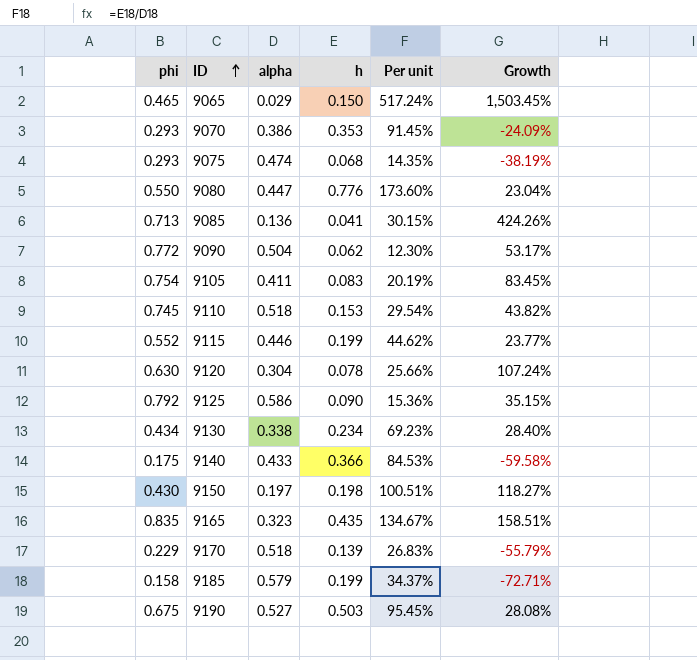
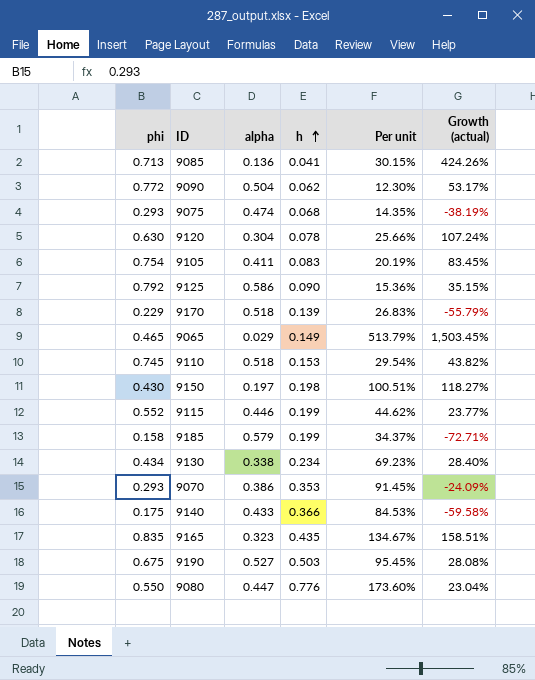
row order: ID ascending -> h ascending
column name: Growth -> Growth (actual)
9065 | h: 0.150 -> 0.149
9065 | Per unit: 517.24% -> 513.79%

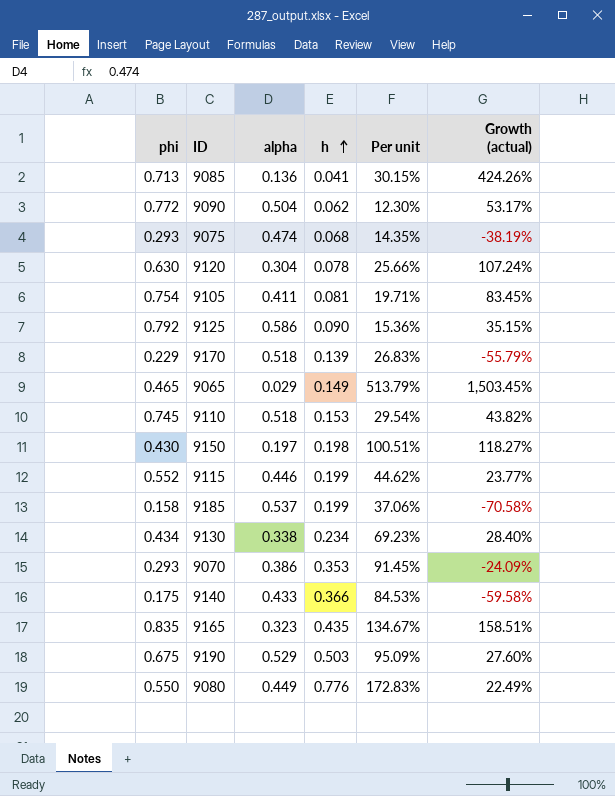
9105 | h: 0.083 -> 0.081
9105 | Per unit: 20.19% -> 19.71%
9185 | alpha: 0.579 -> 0.537
9185 | Per unit: 34.37% -> 37.06%
9185 | Growth (actual): -72.71% -> -70.58%
9190 | alpha: 0.527 -> 0.529
9190 | Per unit: 95.45% -> 95.09%
9190 | Growth (actual): 28.08% -> 27.60%
9080 | alpha: 0.447 -> 0.449
9080 | Per unit: 173.60% -> 172.83%
9080 | Growth (actual): 23.04% -> 22.49%

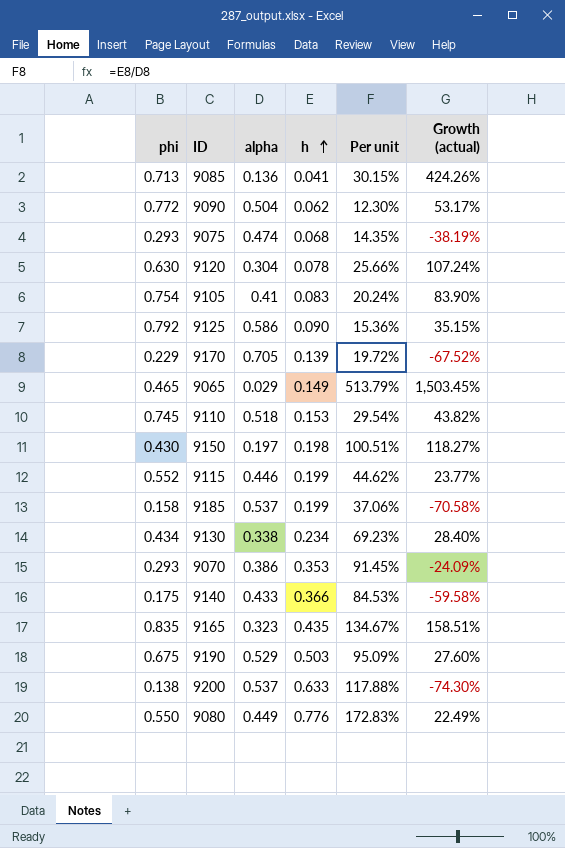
9105 | alpha: 0.411 -> 0.41
9105 | h: 0.081 -> 0.083
9105 | Per unit: 19.71% -> 20.24%
9105 | Growth (actual): 83.45% -> 83.90%
9170 | alpha: 0.518 -> 0.705
9170 | Per unit: 26.83% -> 19.72%
9170 | Growth (actual): -55.79% -> -67.52%
row 9200: none -> 0.138 | 0.537 | 0.633 | 117.88% | -74.30%

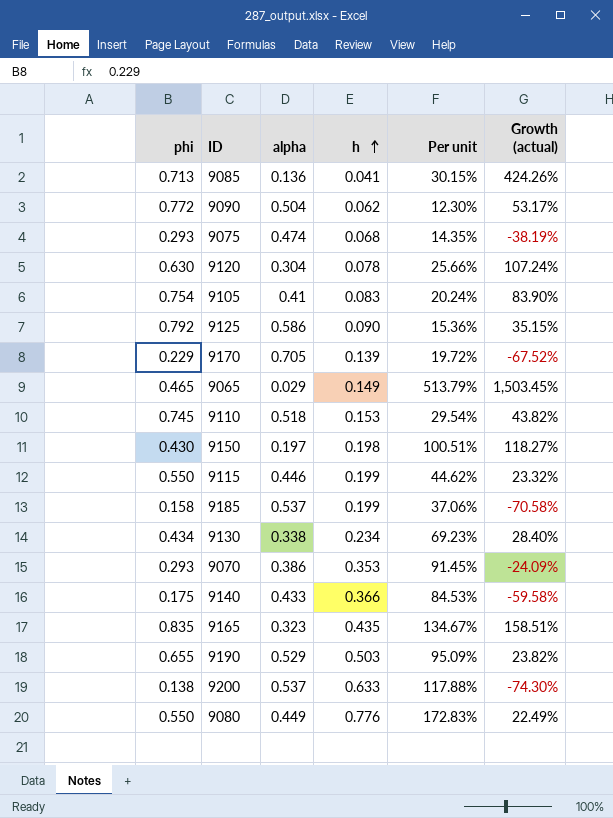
9115 | phi: 0.552 -> 0.550
9115 | Growth (actual): 23.77% -> 23.32%
9190 | phi: 0.675 -> 0.655
9190 | Growth (actual): 27.60% -> 23.82%

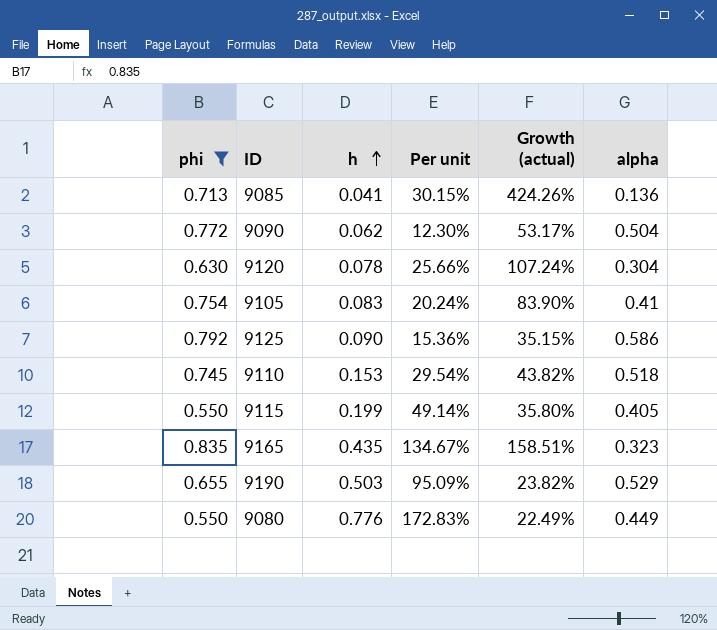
filter: none -> phi >= 0.550
column alpha | position: 3 -> 6
9115 | Per unit: 44.62% -> 49.14%
9115 | Growth (actual): 23.32% -> 35.80%
9115 | alpha: 0.446 -> 0.405

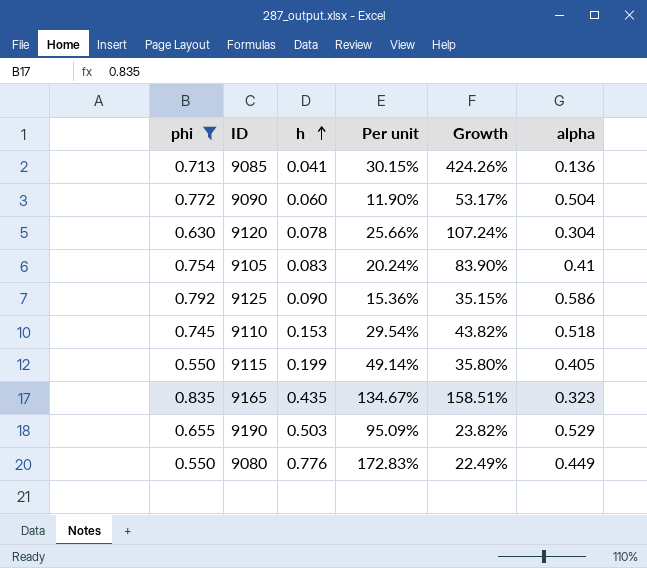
column name: Growth (actual) -> Growth
9090 | h: 0.062 -> 0.060
9090 | Per unit: 12.30% -> 11.90%

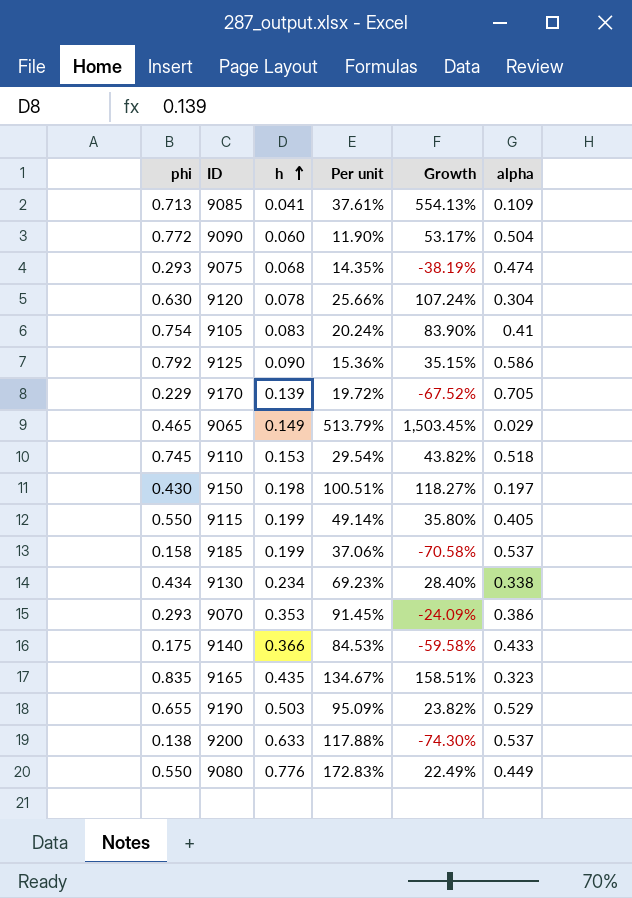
filter: phi >= 0.550 -> none
9085 | Per unit: 30.15% -> 37.61%
9085 | Growth: 424.26% -> 554.13%
9085 | alpha: 0.136 -> 0.109

